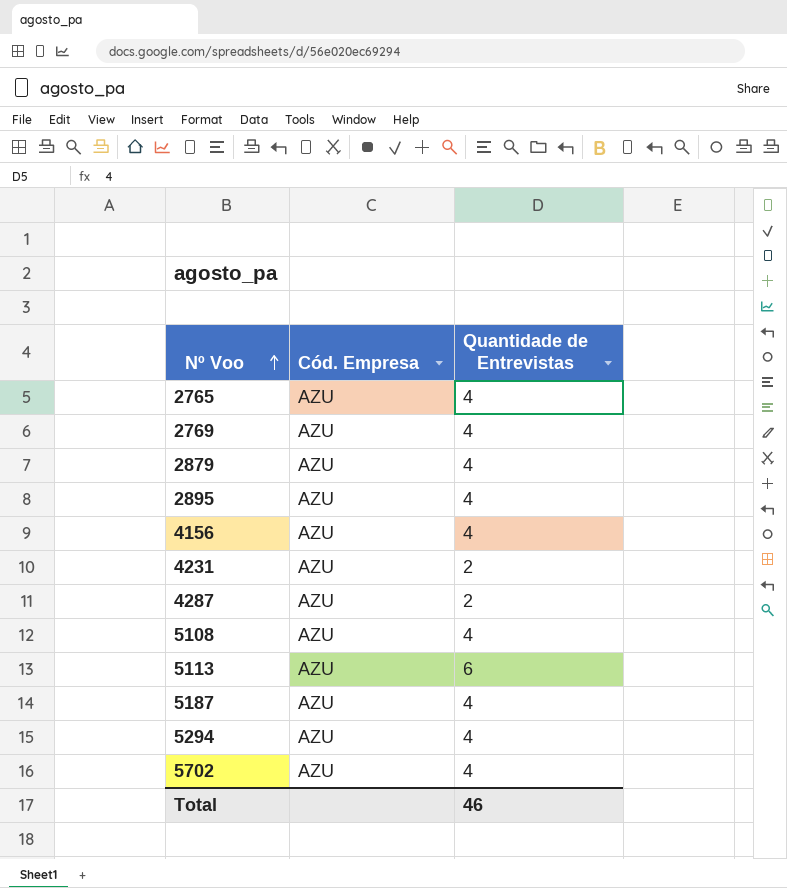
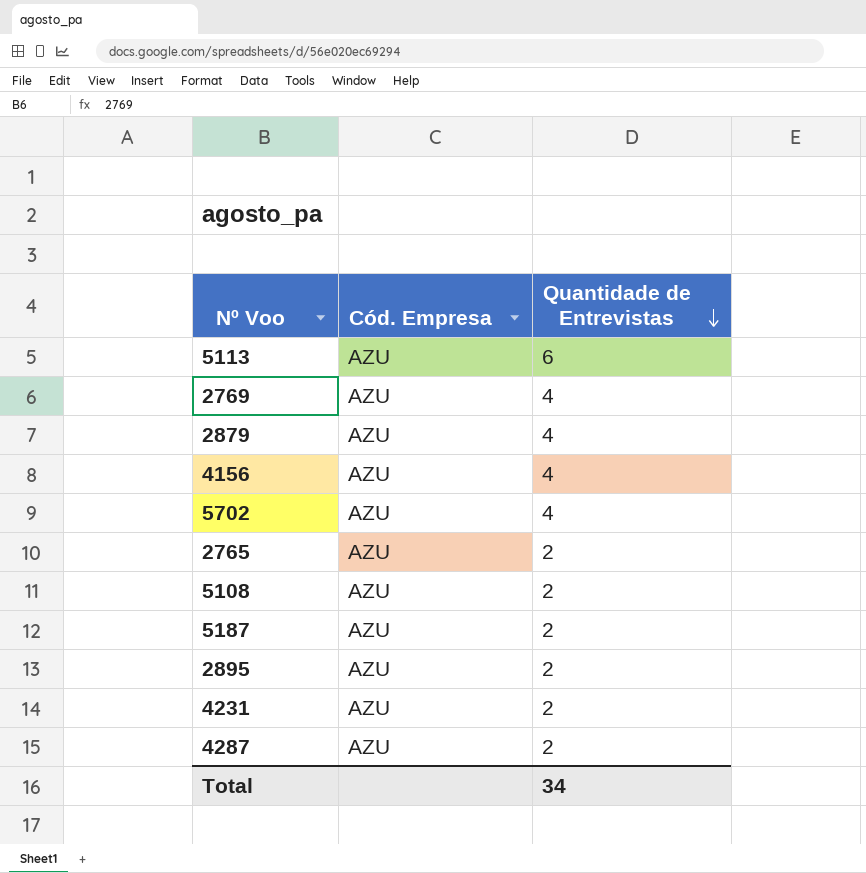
row order: Nº Voo ascending -> Quantidade de Entrevistas descending
row 5294: AZU | 4 -> none
2765 | Quantidade de Entrevistas: 4 -> 2
5108 | Quantidade de Entrevistas: 4 -> 2
5187 | Quantidade de Entrevistas: 4 -> 2
2895 | Quantidade de Entrevistas: 4 -> 2
Total | Quantidade de Entrevistas: 46 -> 34

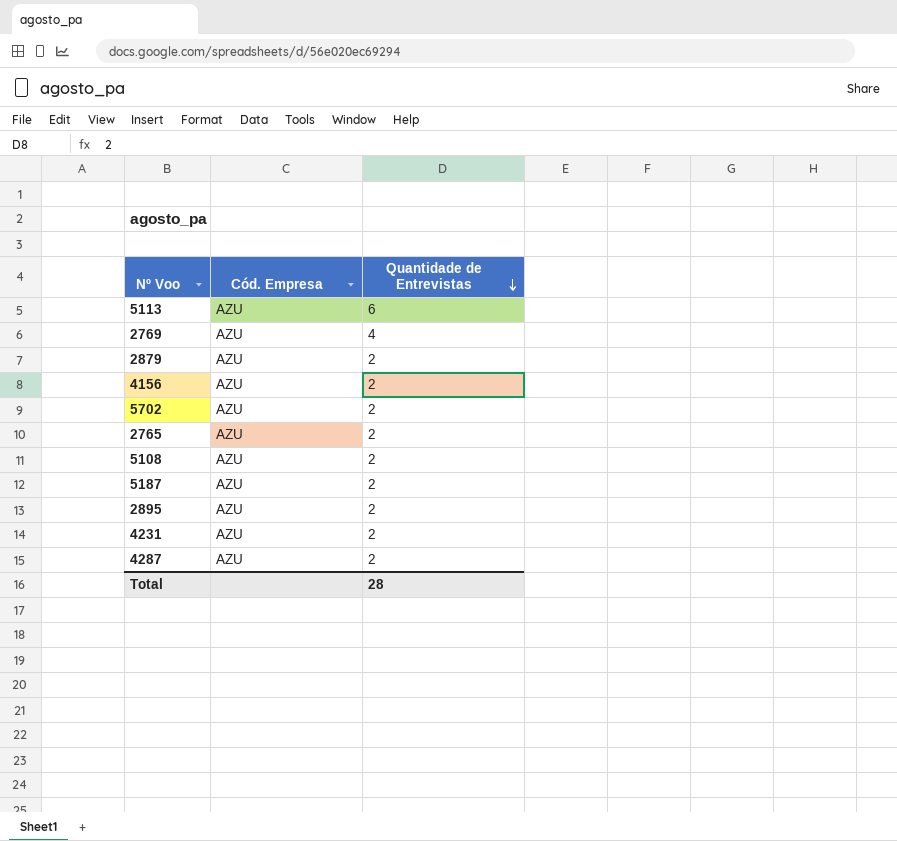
2879 | Quantidade de Entrevistas: 4 -> 2
4156 | Quantidade de Entrevistas: 4 -> 2
5702 | Quantidade de Entrevistas: 4 -> 2
Total | Quantidade de Entrevistas: 34 -> 28

